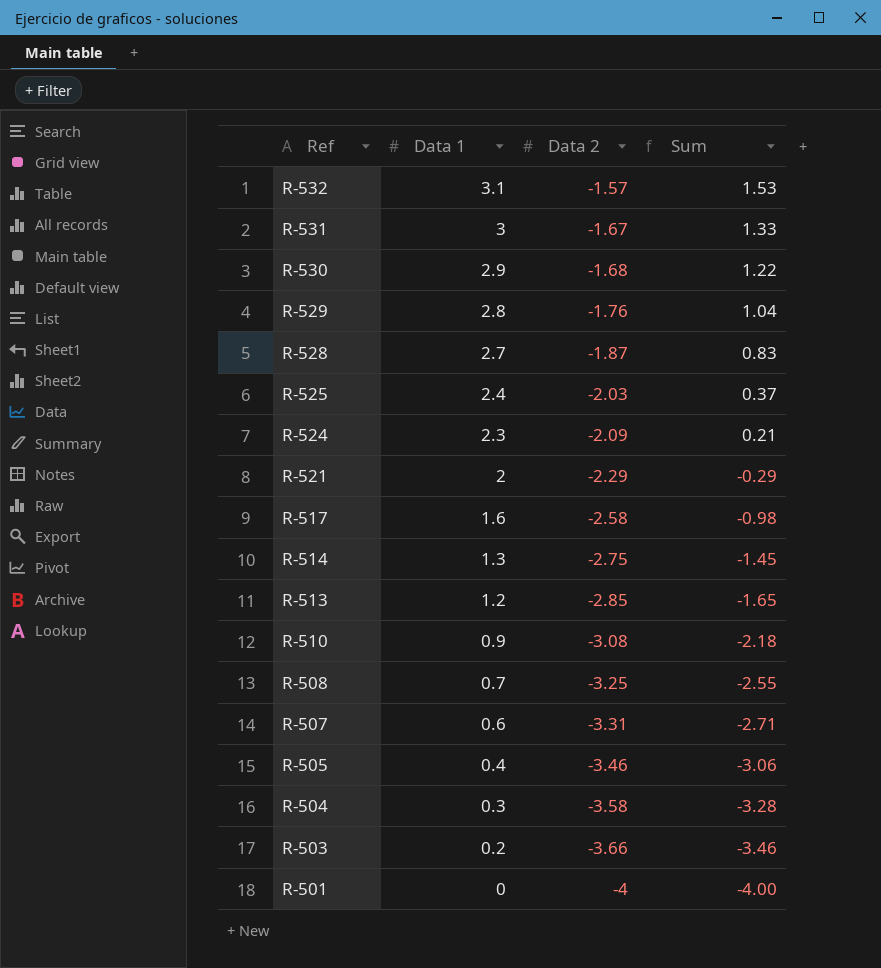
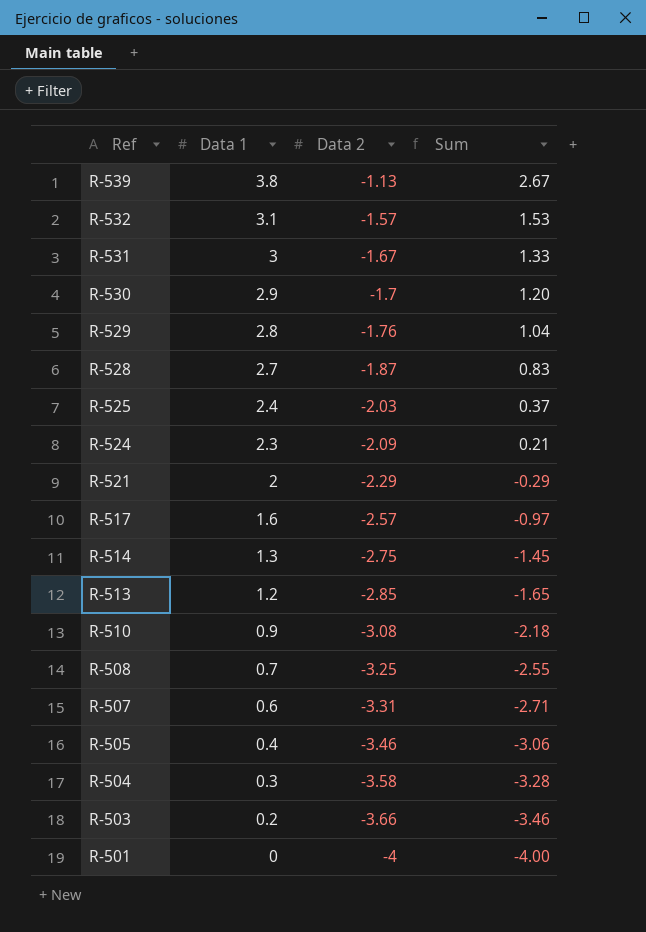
row R-539: none -> 3.8 | -1.13 | 2.67
R-530 | Data 2: -1.68 -> -1.7
R-530 | Sum: 1.22 -> 1.20
R-517 | Data 2: -2.58 -> -2.57
R-517 | Sum: -0.98 -> -0.97

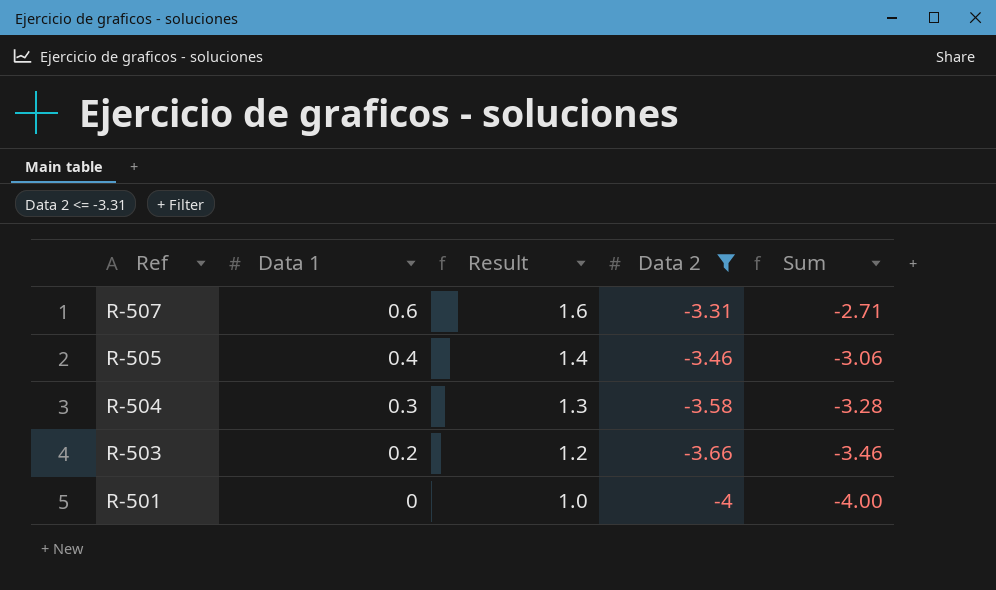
filter: none -> Data 2 <= -3.31
column Result | formula: none -> [Data 1] + 1

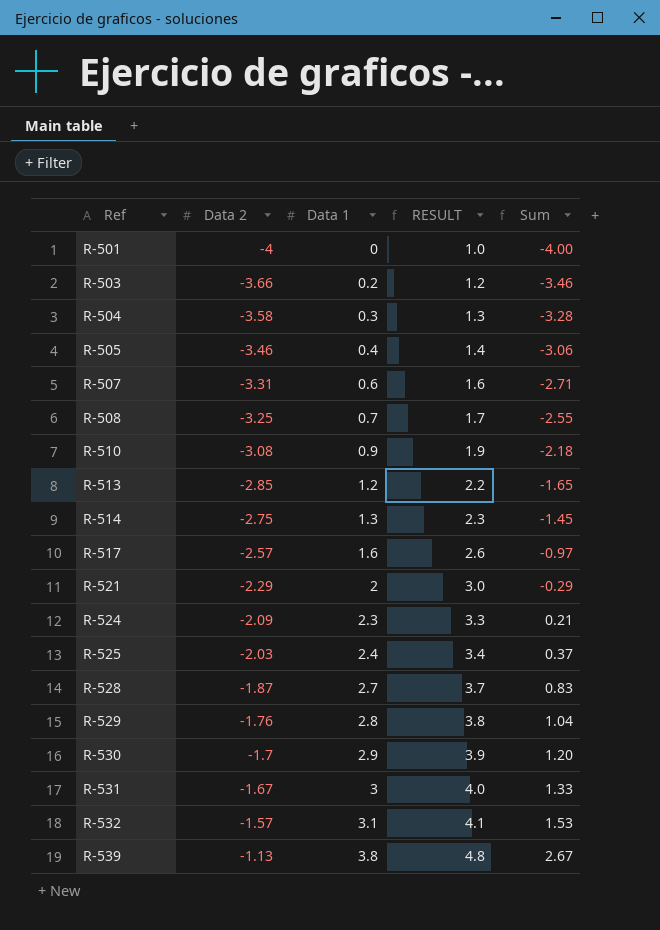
filter: Data 2 <= -3.31 -> none
row order: Ref descending -> Ref ascending
column Data 2 | position: 4 -> 2
column name: Result -> RESULT

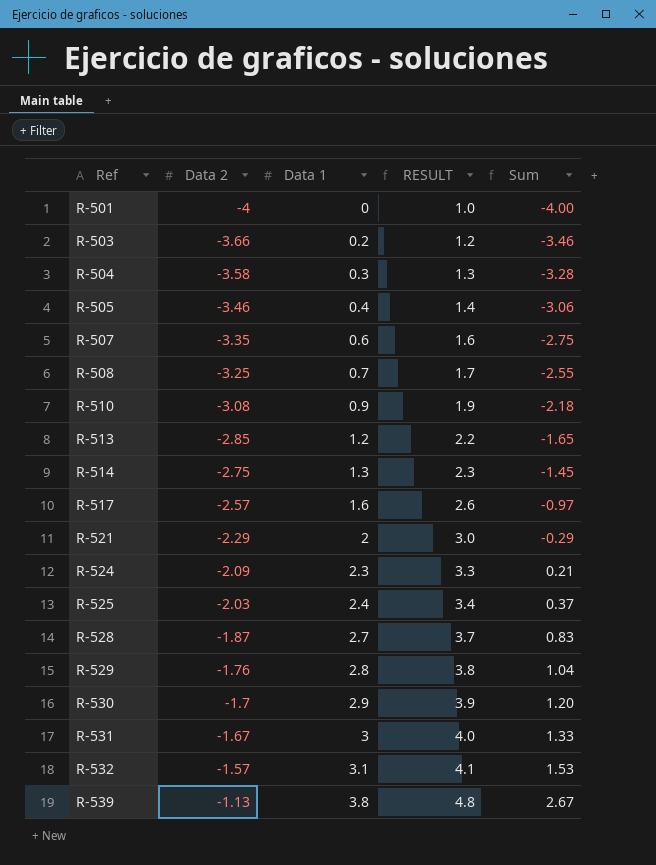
R-507 | Data 2: -3.31 -> -3.35
R-507 | Sum: -2.71 -> -2.75

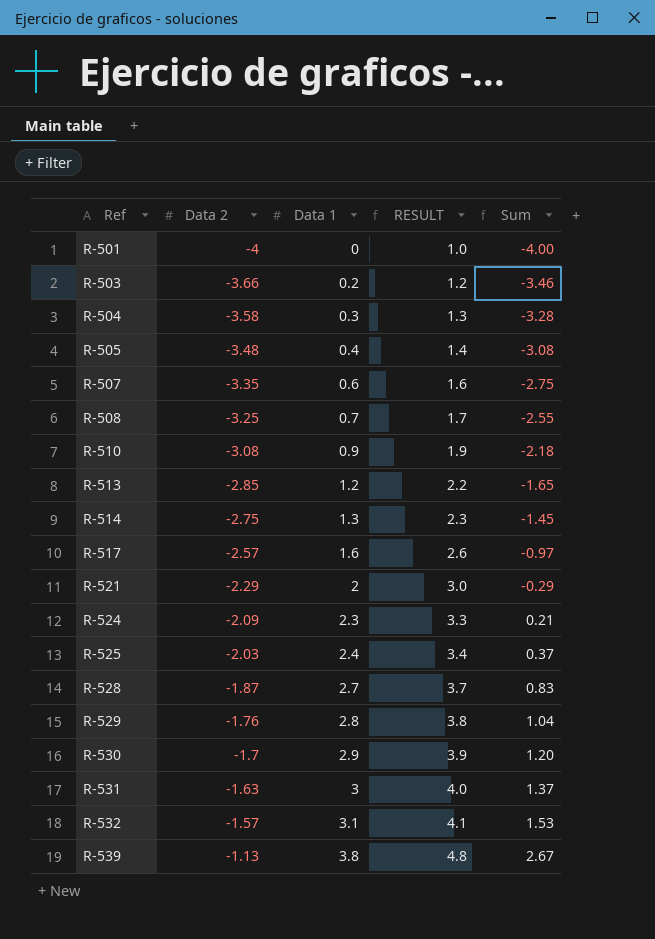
R-505 | Data 2: -3.46 -> -3.48
R-505 | Sum: -3.06 -> -3.08
R-531 | Data 2: -1.67 -> -1.63
R-531 | Sum: 1.33 -> 1.37

